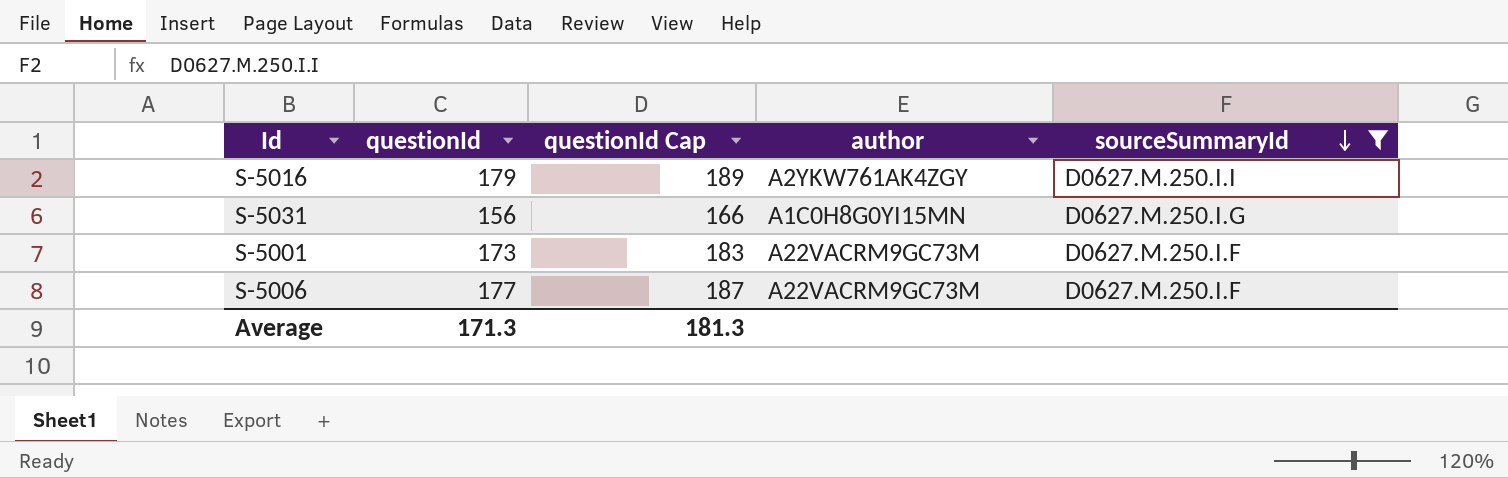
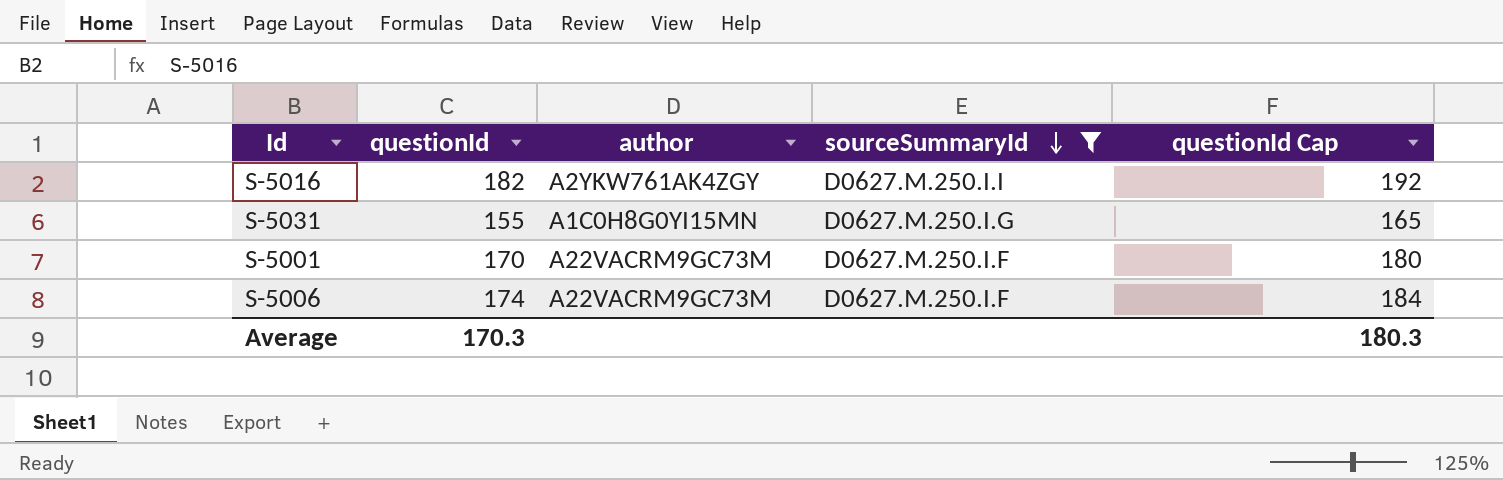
column questionId Cap | position: 3 -> 5
S-5016 | questionId: 179 -> 182
S-5016 | questionId Cap: 189 -> 192
S-5031 | questionId: 156 -> 155
S-5031 | questionId Cap: 166 -> 165
S-5001 | questionId: 173 -> 170
S-5001 | questionId Cap: 183 -> 180
S-5006 | questionId: 177 -> 174
S-5006 | questionId Cap: 187 -> 184
Average | questionId: 171.3 -> 170.3
Average | questionId Cap: 181.3 -> 180.3

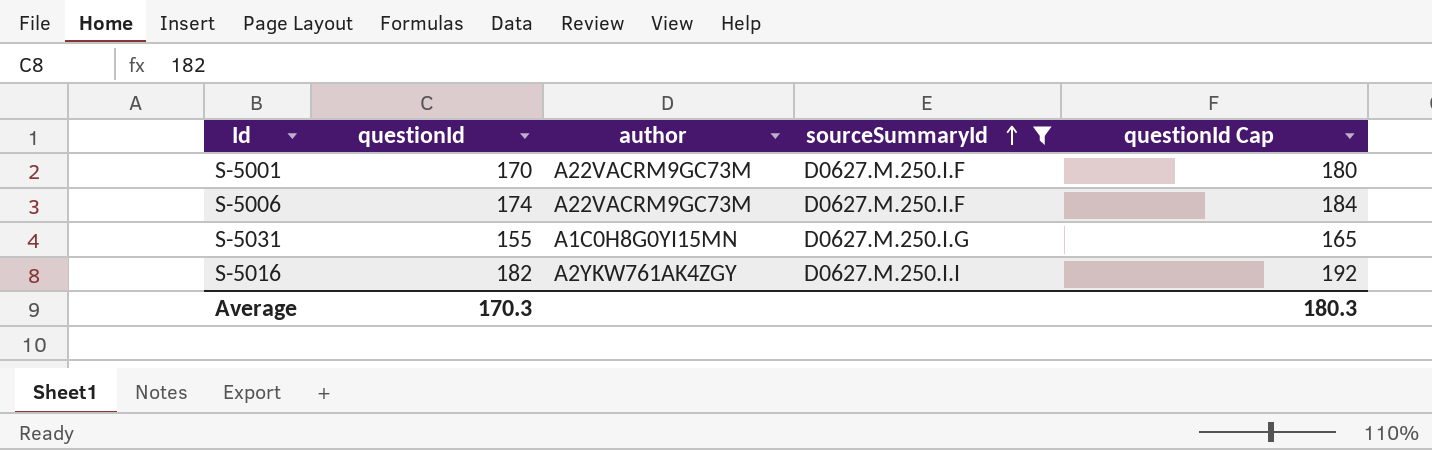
row order: sourceSummaryId descending -> sourceSummaryId ascending

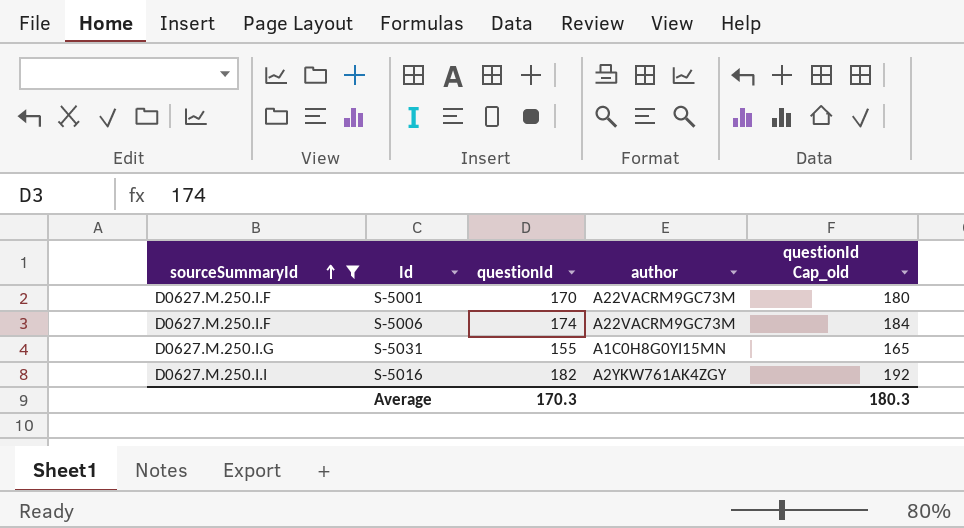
column sourceSummaryId | position: 4 -> 1
column name: questionId Cap -> questionId Cap_old

